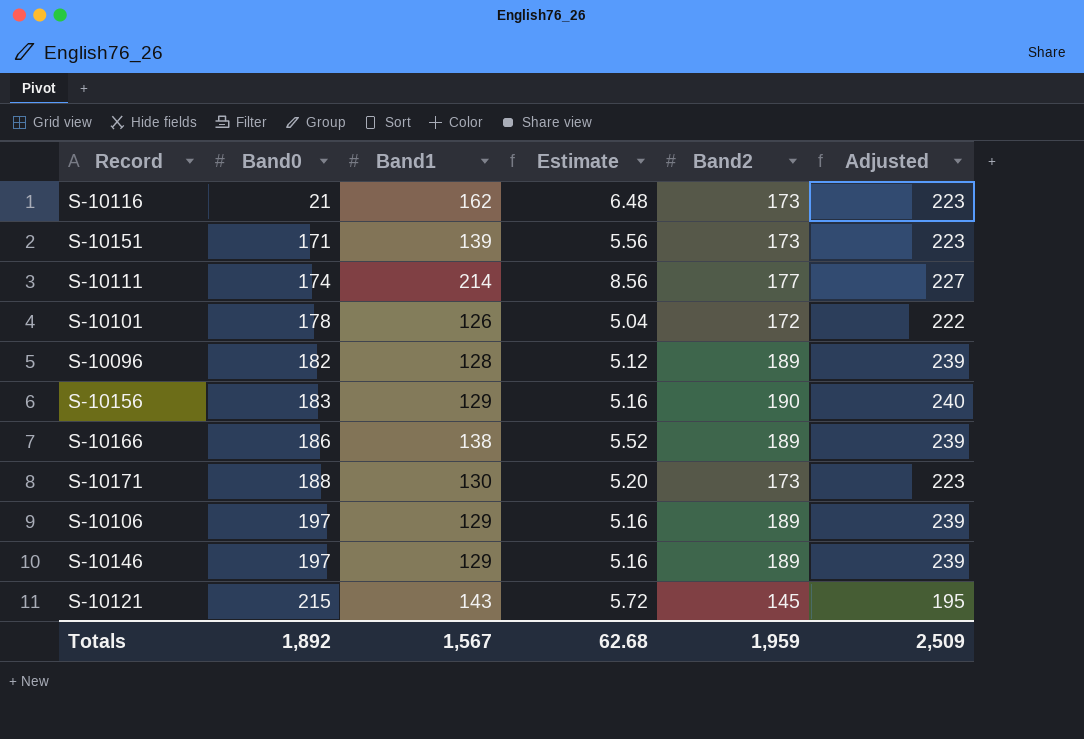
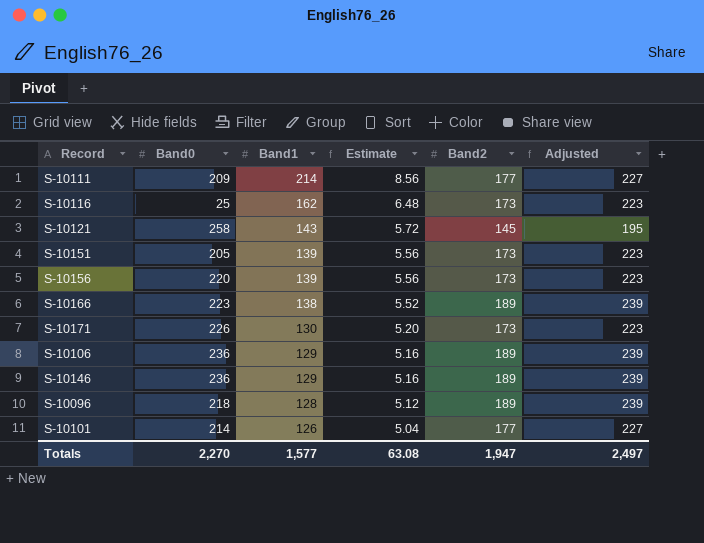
row order: Band0 ascending -> Band1 descending
S-10111 | Band0: 174 -> 209
S-10116 | Band0: 21 -> 25
S-10121 | Band0: 215 -> 258
S-10151 | Band0: 171 -> 205
S-10156 | Band0: 183 -> 220
S-10156 | Band1: 129 -> 139
S-10156 | Estimate: 5.16 -> 5.56
S-10156 | Band2: 190 -> 173
S-10156 | Adjusted: 240 -> 223
S-10166 | Band0: 186 -> 223
S-10171 | Band0: 188 -> 226
S-10106 | Band0: 197 -> 236
S-10146 | Band0: 197 -> 236
S-10096 | Band0: 182 -> 218
S-10101 | Band0: 178 -> 214
S-10101 | Band2: 172 -> 177
S-10101 | Adjusted: 222 -> 227
Totals | Band0: 1,892 -> 2,270
Totals | Band1: 1,567 -> 1,577
Totals | Estimate: 62.68 -> 63.08
Totals | Band2: 1,959 -> 1,947
Totals | Adjusted: 2,509 -> 2,497

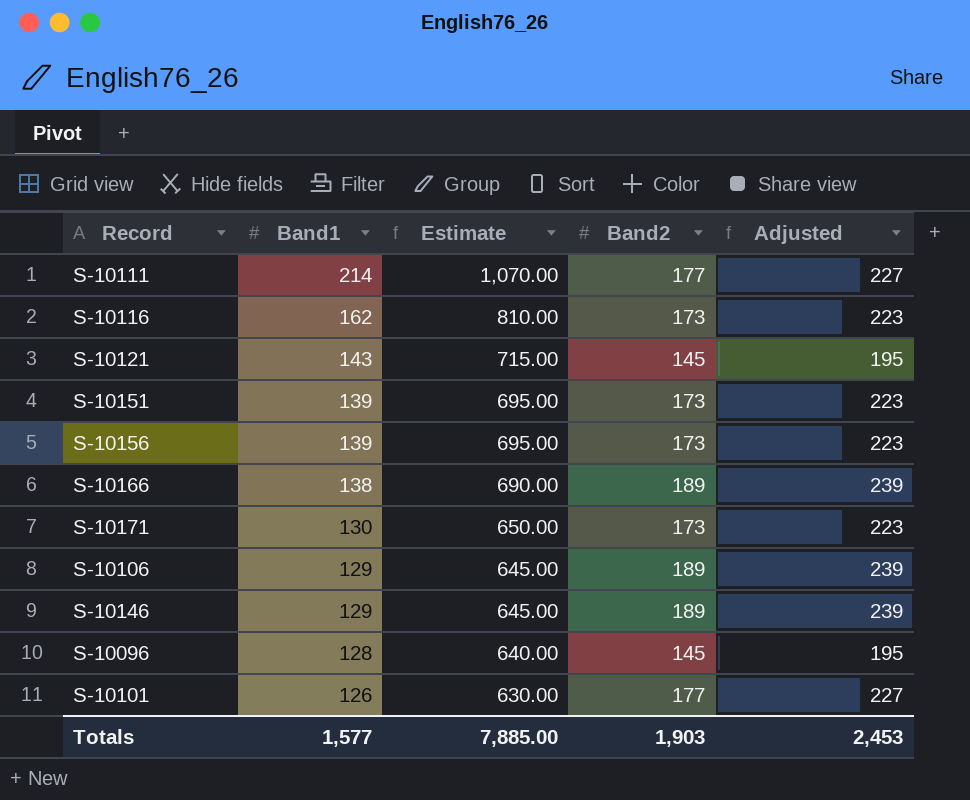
column Band0 | position: 2 -> none
column Estimate | formula: [Band1] * 0.04 -> [Band1] * 5
S-10096 | Band2: 189 -> 145
S-10096 | Adjusted: 239 -> 195
Totals | Estimate: 63.08 -> 7,885.00
Totals | Band2: 1,947 -> 1,903
Totals | Adjusted: 2,497 -> 2,453

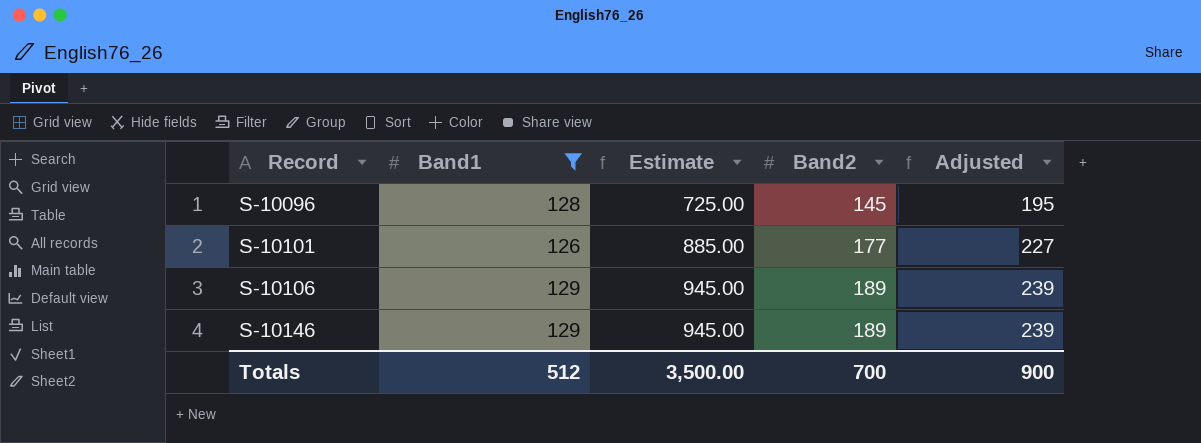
filter: none -> Band1 <= 129
row order: Band1 descending -> Record ascending
column Estimate | formula: [Band1] * 5 -> [Band2] * 5
Totals | Band1: 1,577 -> 512
Totals | Estimate: 7,885.00 -> 3,500.00
Totals | Band2: 1,903 -> 700
Totals | Adjusted: 2,453 -> 900

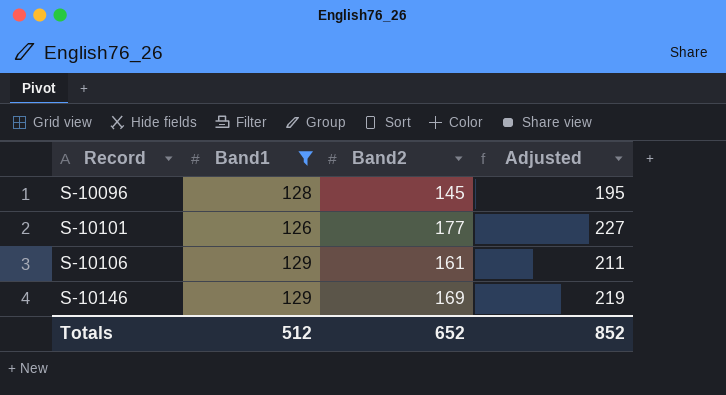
column Estimate | formula: [Band2] * 5 -> none
S-10106 | Band2: 189 -> 161
S-10106 | Adjusted: 239 -> 211
S-10146 | Band2: 189 -> 169
S-10146 | Adjusted: 239 -> 219
Totals | Band2: 700 -> 652
Totals | Adjusted: 900 -> 852

